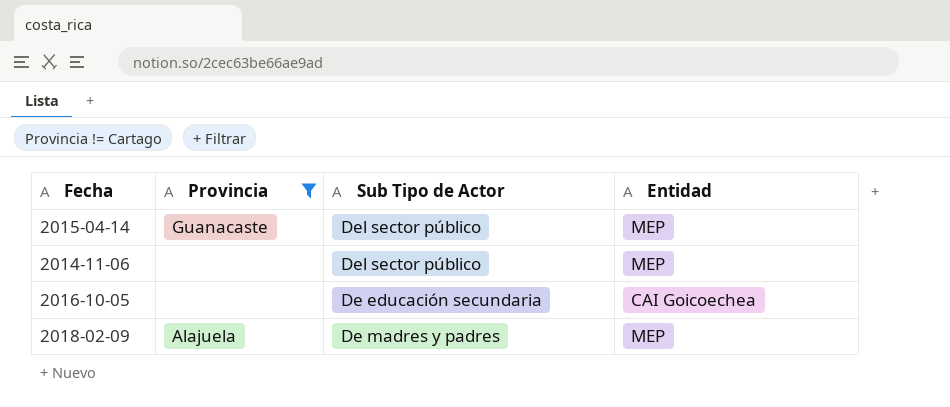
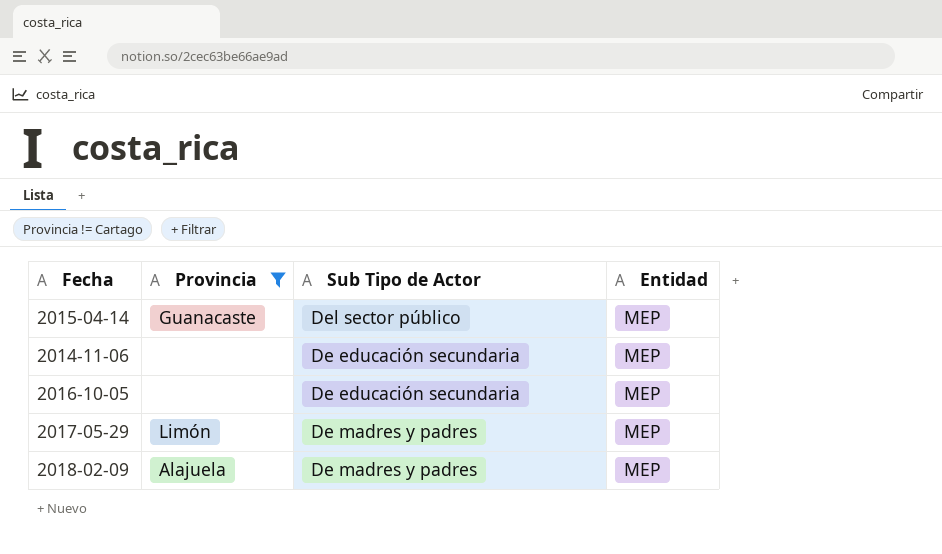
2014-11-06 | Sub Tipo de Actor: Del sector público -> De educación secundaria
2016-10-05 | Entidad: CAI Goicoechea -> MEP
row 2017-05-29: none -> Limón | De madres y padres | MEP

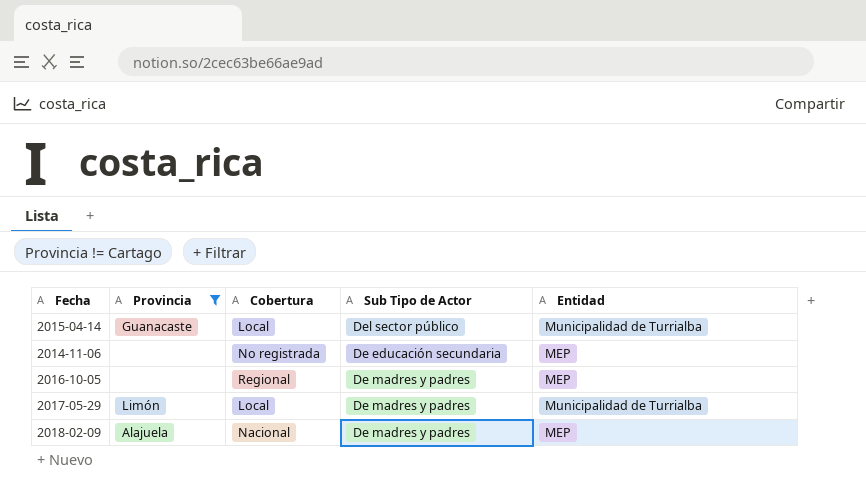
column Cobertura | position: none -> 3
2015-04-14 | Entidad: MEP -> Municipalidad de Turrialba
2016-10-05 | Sub Tipo de Actor: De educación secundaria -> De madres y padres
2017-05-29 | Entidad: MEP -> Municipalidad de Turrialba

